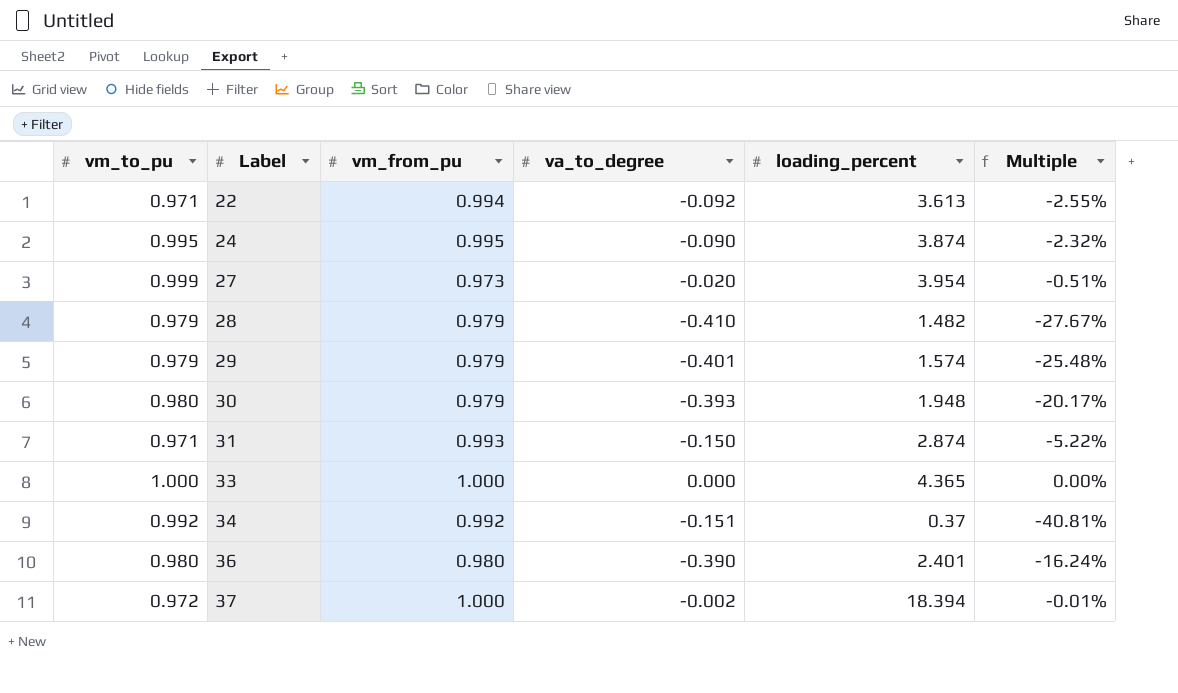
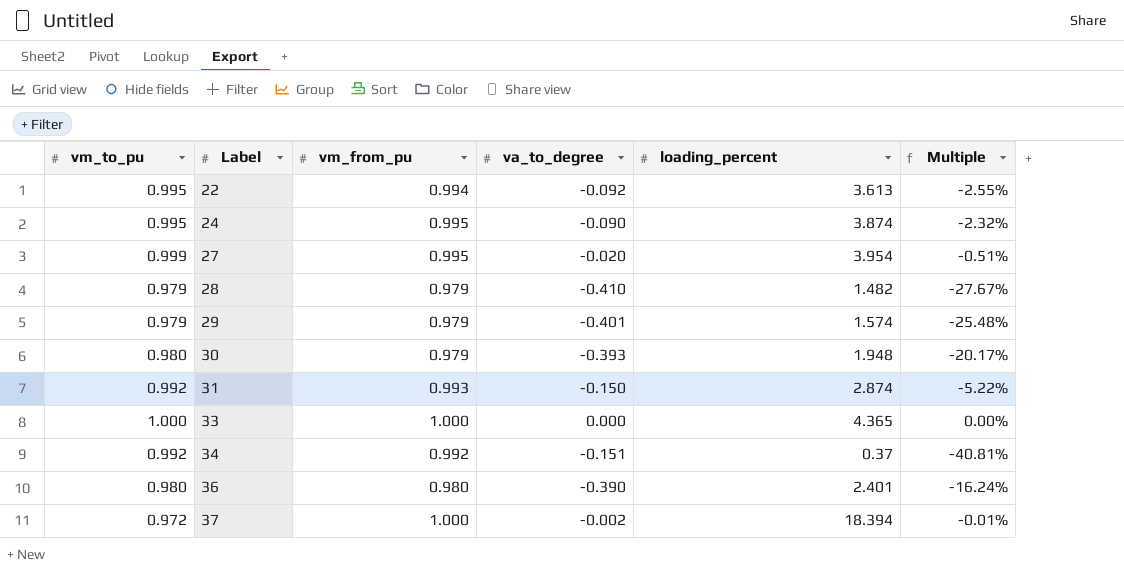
22 | vm_to_pu: 0.971 -> 0.995
27 | vm_from_pu: 0.973 -> 0.995
31 | vm_to_pu: 0.971 -> 0.992

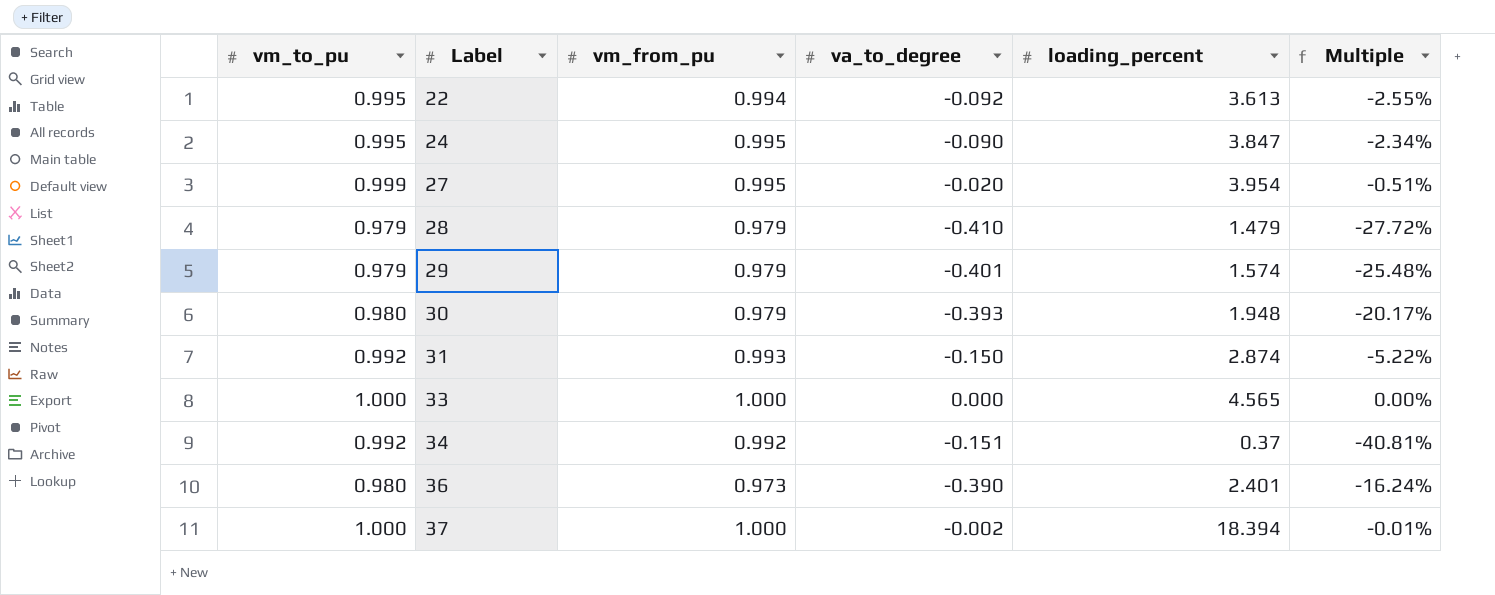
24 | loading_percent: 3.874 -> 3.847
24 | Multiple: -2.32% -> -2.34%
28 | loading_percent: 1.482 -> 1.479
28 | Multiple: -27.67% -> -27.72%
33 | loading_percent: 4.365 -> 4.565
36 | vm_from_pu: 0.980 -> 0.973
37 | vm_to_pu: 0.972 -> 1.000

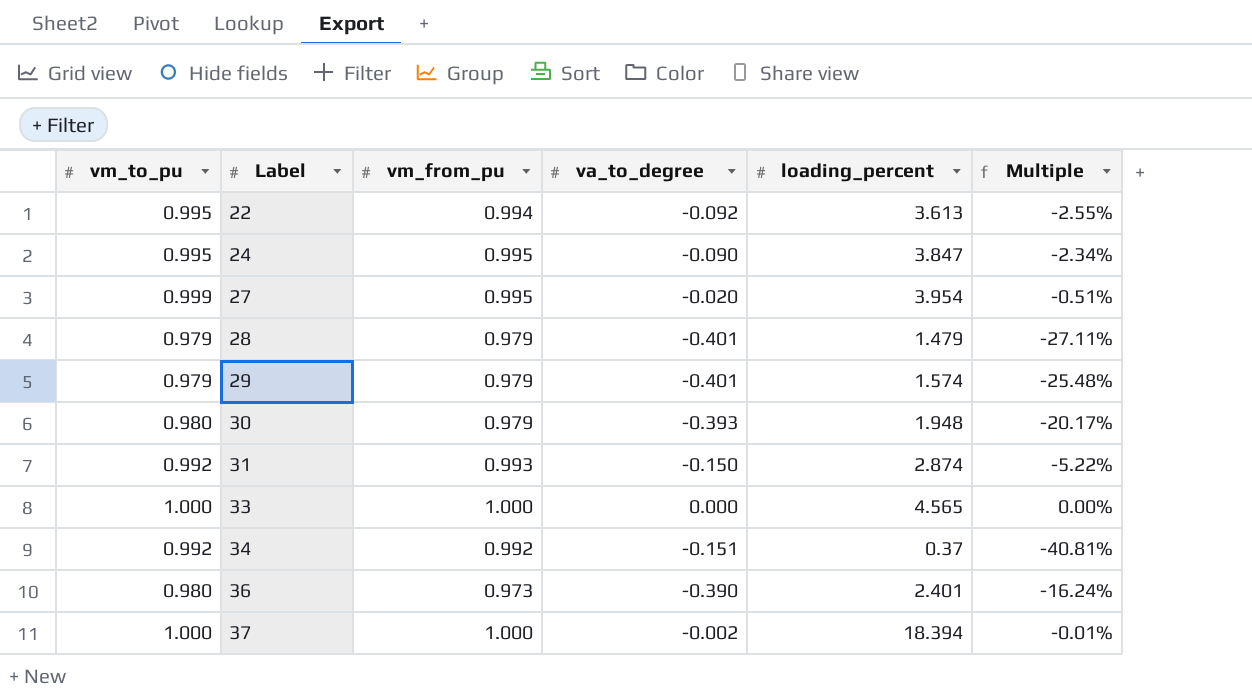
28 | va_to_degree: -0.410 -> -0.401
28 | Multiple: -27.72% -> -27.11%

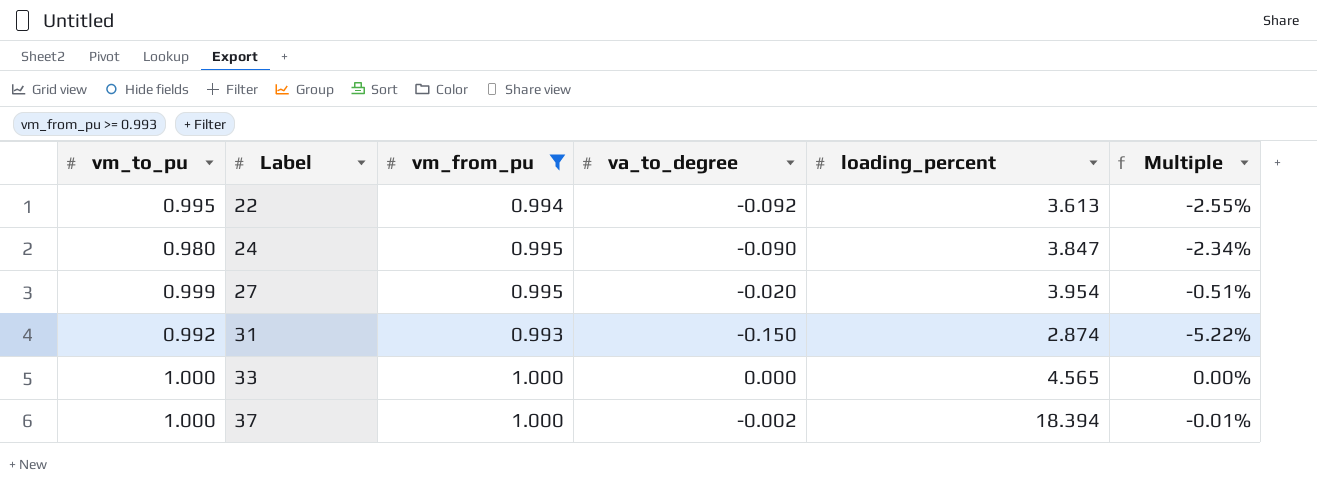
filter: none -> vm_from_pu >= 0.993
24 | vm_to_pu: 0.995 -> 0.980

